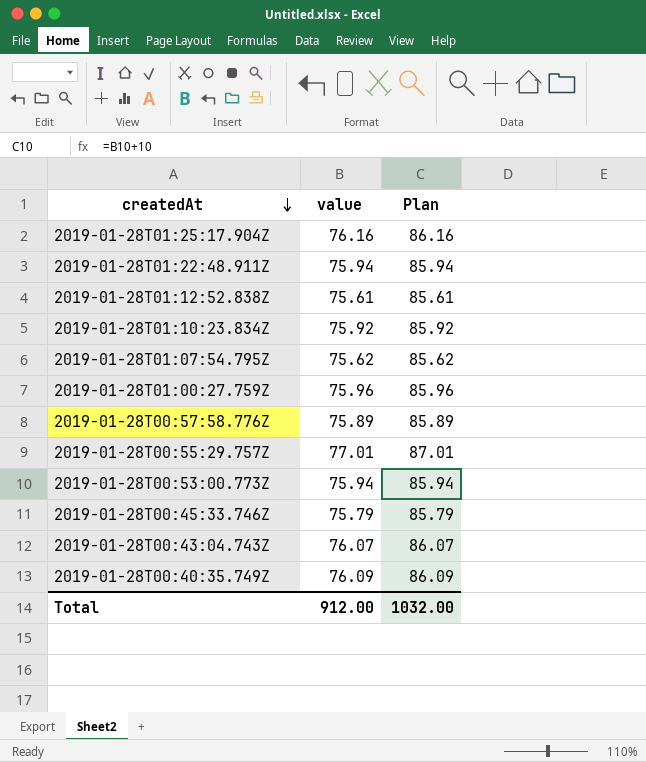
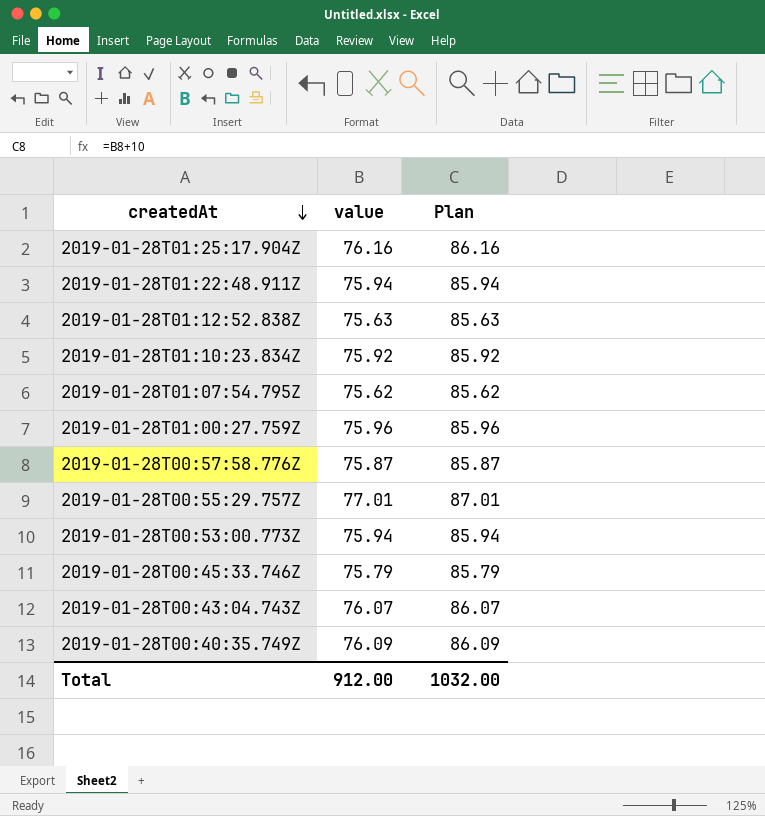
2019-01-28T01:12:52.838Z | value: 75.61 -> 75.63
2019-01-28T01:12:52.838Z | Plan: 85.61 -> 85.63
2019-01-28T00:57:58.776Z | value: 75.89 -> 75.87
2019-01-28T00:57:58.776Z | Plan: 85.89 -> 85.87

